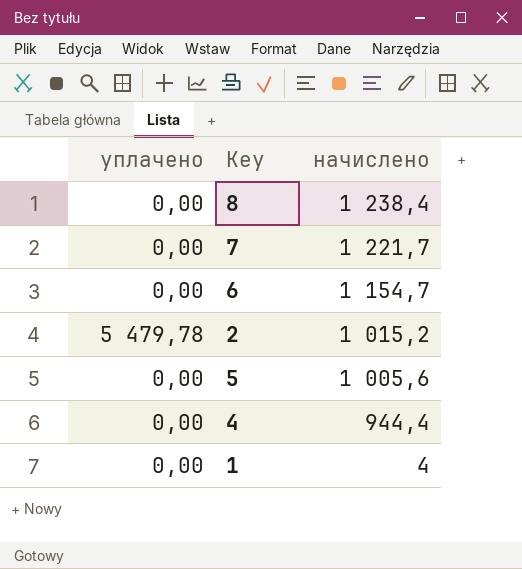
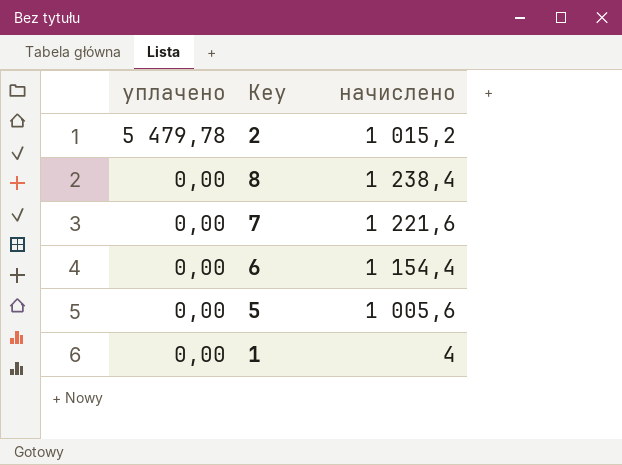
row order: начислено descending -> уплачено descending
row 4: 0,00 | 944,4 -> none
7 | начислено: 1 221,7 -> 1 221,6
6 | начислено: 1 154,7 -> 1 154,4

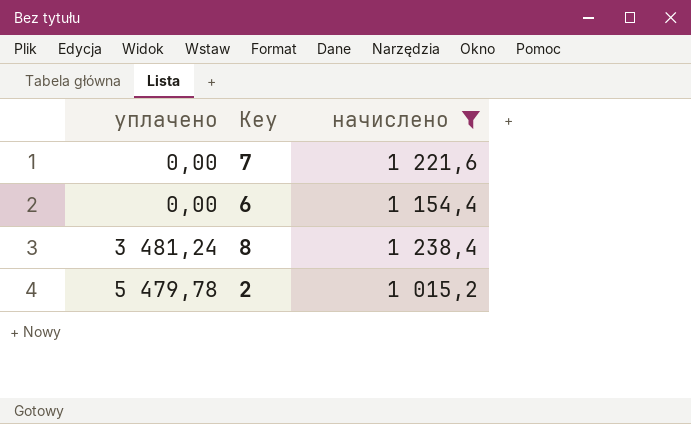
filter: none -> начислено >= 1 015,2
row order: уплачено descending -> уплачено ascending
8 | уплачено: 0,00 -> 3 481,24

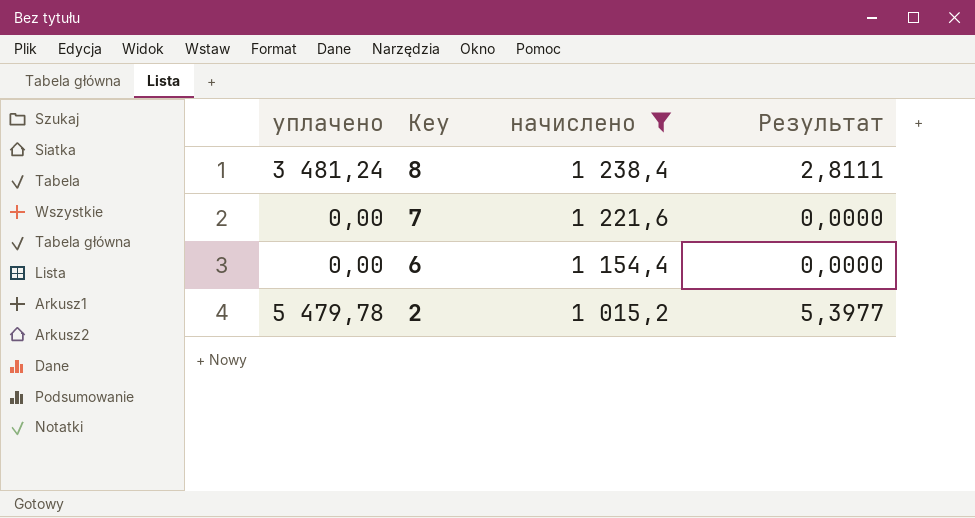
row order: уплачено ascending -> Key descending
column Результат | formula: none -> [уплачено] / [начислено]

